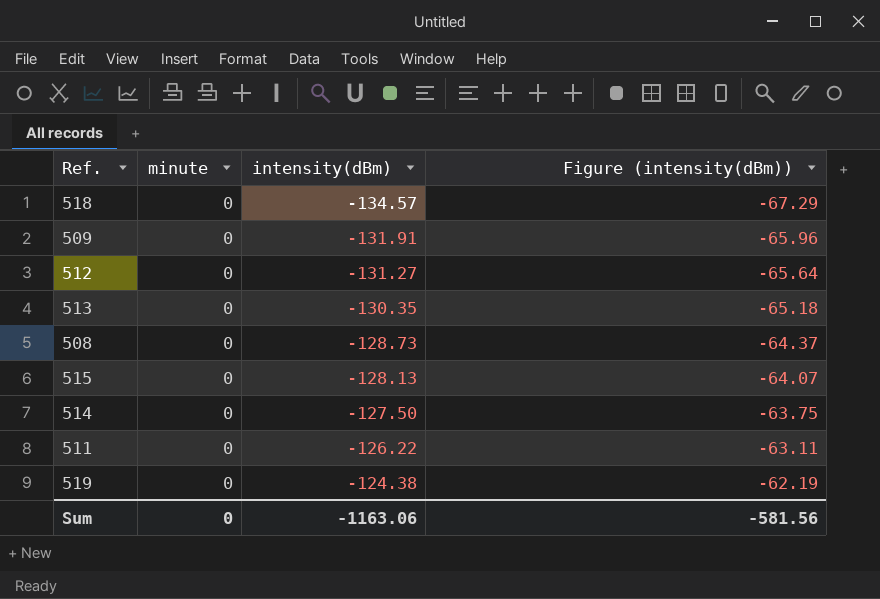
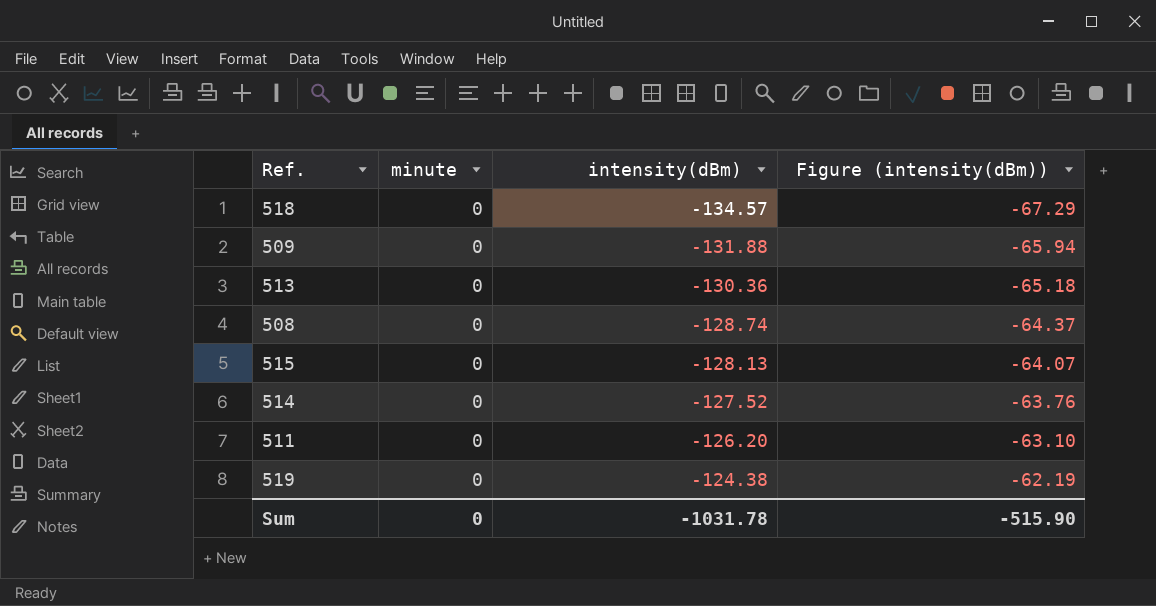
row 512: 0 | -131.27 | -65.64 -> none
509 | intensity(dBm): -131.91 -> -131.88
509 | Figure (intensity(dBm)): -65.96 -> -65.94
513 | intensity(dBm): -130.35 -> -130.36
508 | intensity(dBm): -128.73 -> -128.74
514 | intensity(dBm): -127.50 -> -127.52
514 | Figure (intensity(dBm)): -63.75 -> -63.76
511 | intensity(dBm): -126.22 -> -126.20
511 | Figure (intensity(dBm)): -63.11 -> -63.10
Sum | intensity(dBm): -1163.06 -> -1031.78
Sum | Figure (intensity(dBm)): -581.56 -> -515.90

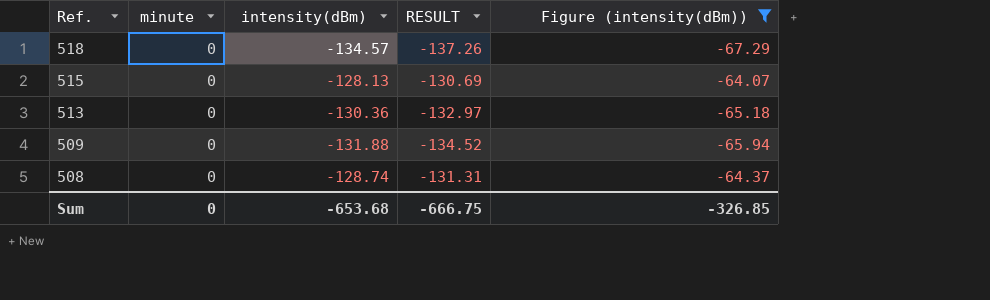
filter: none -> Figure (intensity(dBm)) <= -64.07
row order: intensity(dBm) ascending -> Ref. descending
column RESULT | formula: none -> [intensity(dBm)] * 1.02
Sum | intensity(dBm): -1031.78 -> -653.68
Sum | Figure (intensity(dBm)): -515.90 -> -326.85

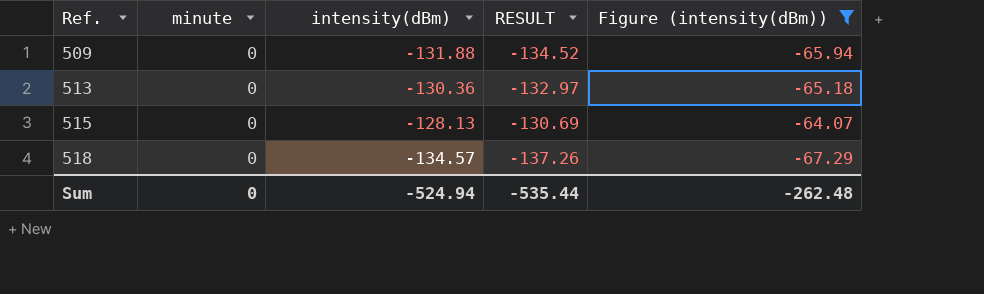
row order: Ref. descending -> Ref. ascending
row 508: 0 | -128.74 | -131.31 | -64.37 -> none
Sum | intensity(dBm): -653.68 -> -524.94
Sum | RESULT: -666.75 -> -535.44
Sum | Figure (intensity(dBm)): -326.85 -> -262.48

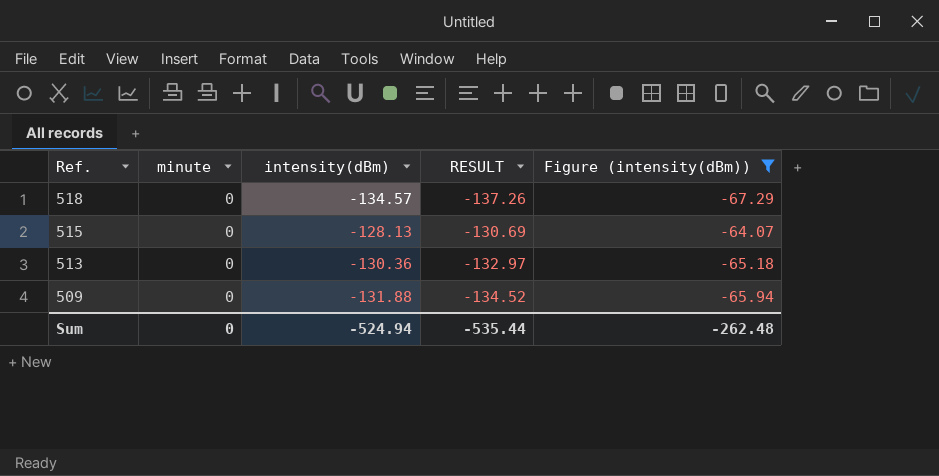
row order: Ref. ascending -> Ref. descending

